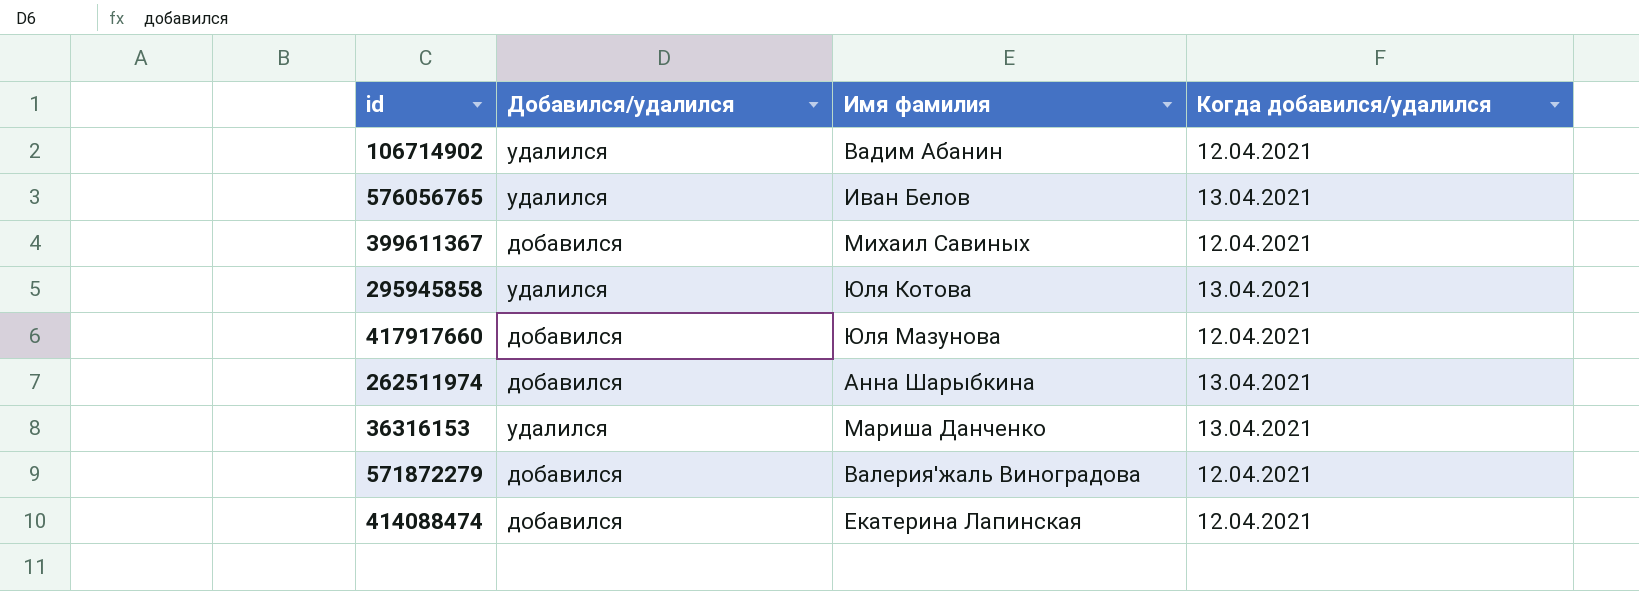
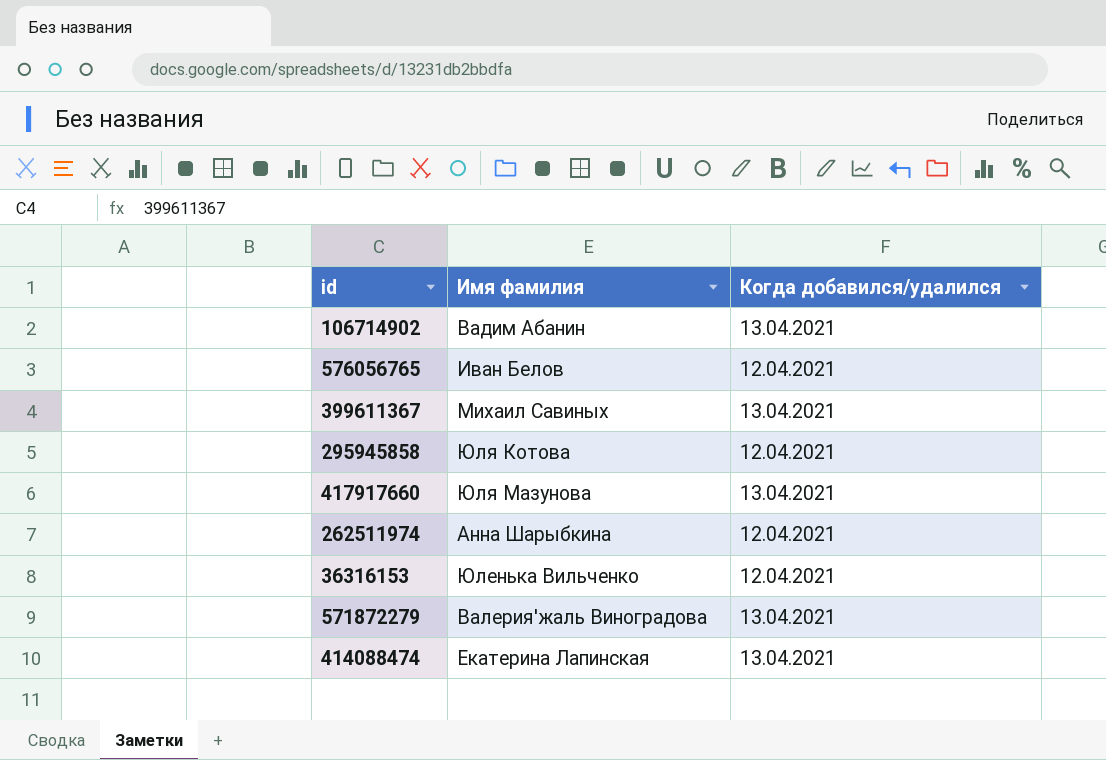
column Добавился/удалился | position: 2 -> none
106714902 | Когда добавился/удалился: 12.04.2021 -> 13.04.2021
576056765 | Когда добавился/удалился: 13.04.2021 -> 12.04.2021
399611367 | Когда добавился/удалился: 12.04.2021 -> 13.04.2021
295945858 | Когда добавился/удалился: 13.04.2021 -> 12.04.2021
417917660 | Когда добавился/удалился: 12.04.2021 -> 13.04.2021
262511974 | Когда добавился/удалился: 13.04.2021 -> 12.04.2021
36316153 | Имя фамилия: Мариша Данченко -> Юленька Вильченко
36316153 | Когда добавился/удалился: 13.04.2021 -> 12.04.2021
571872279 | Когда добавился/удалился: 12.04.2021 -> 13.04.2021
414088474 | Когда добавился/удалился: 12.04.2021 -> 13.04.2021

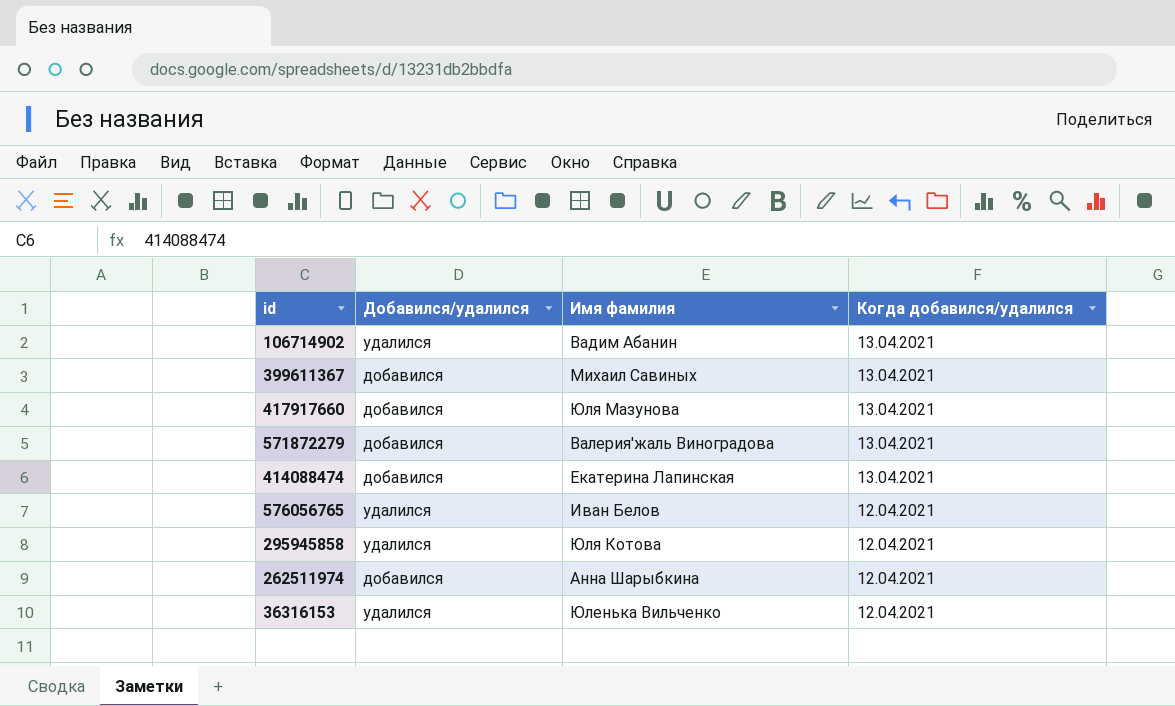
row order: none -> Когда добавился/удалился descending
column Добавился/удалился | position: none -> 2

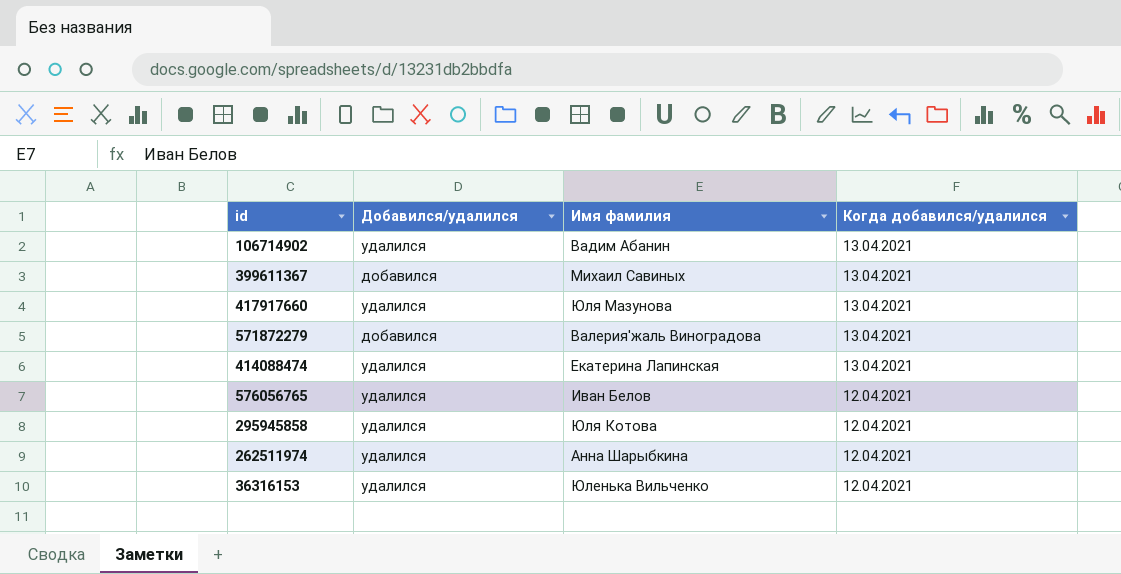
417917660 | Добавился/удалился: добавился -> удалился
414088474 | Добавился/удалился: добавился -> удалился
262511974 | Добавился/удалился: добавился -> удалился

